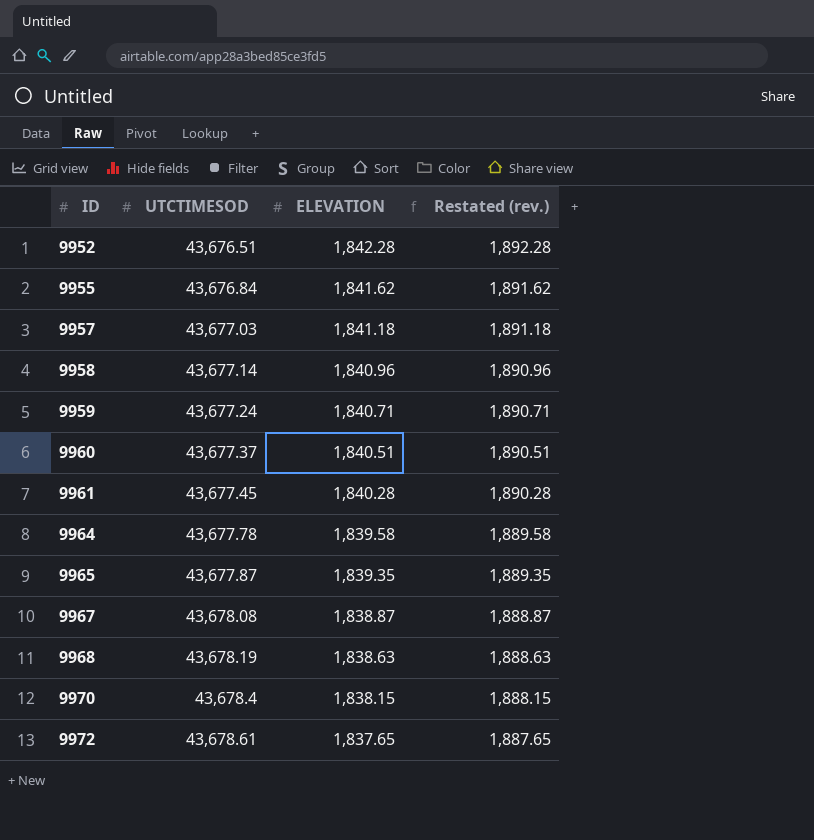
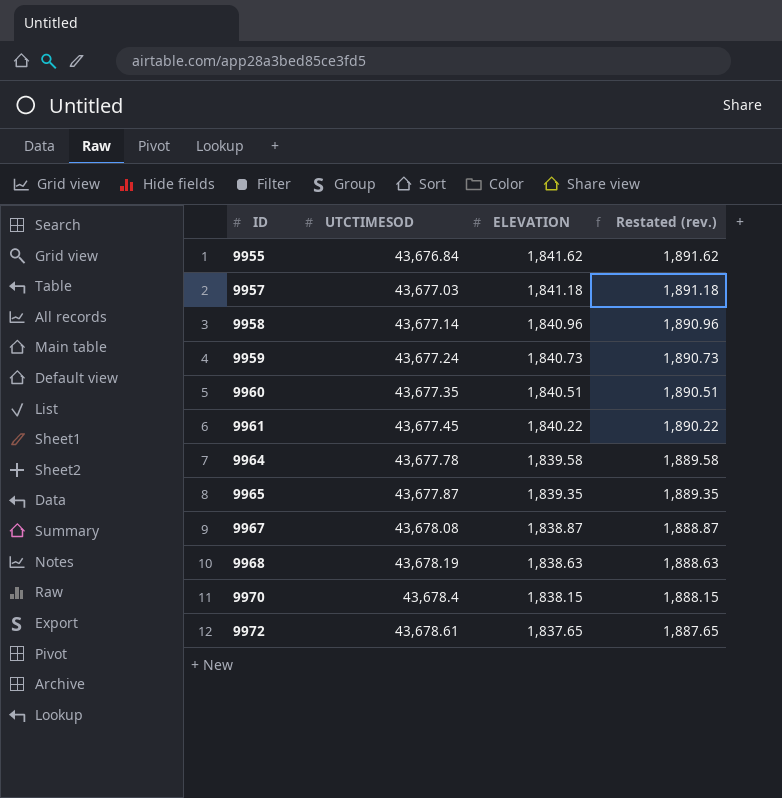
row 9952: 43,676.51 | 1,842.28 | 1,892.28 -> none
9959 | ELEVATION: 1,840.71 -> 1,840.73
9959 | Restated (rev.): 1,890.71 -> 1,890.73
9960 | UTCTIMESOD: 43,677.37 -> 43,677.35
9961 | ELEVATION: 1,840.28 -> 1,840.22
9961 | Restated (rev.): 1,890.28 -> 1,890.22

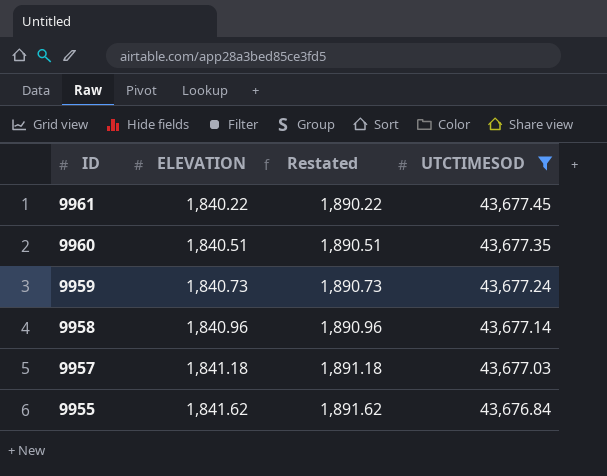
filter: none -> UTCTIMESOD <= 43,677.45
row order: ID ascending -> ID descending
column name: Restated (rev.) -> Restated
column UTCTIMESOD | position: 2 -> 4

